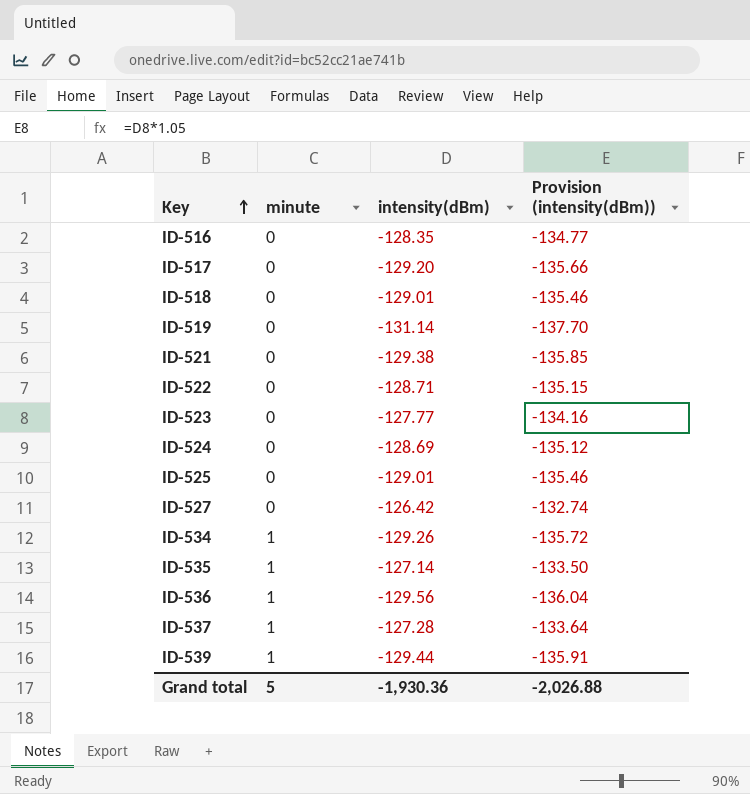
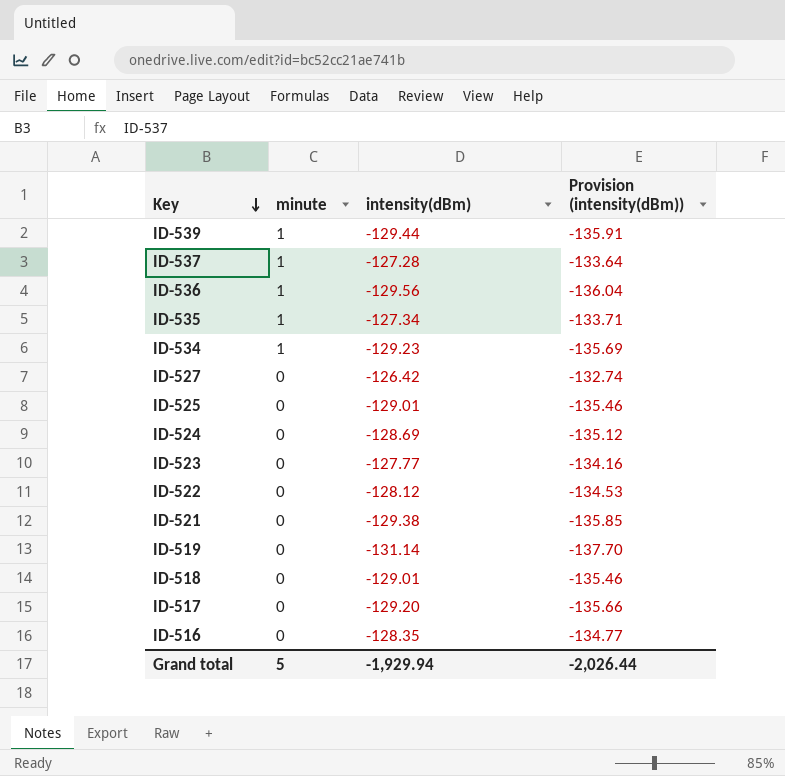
row order: Key ascending -> Key descending
ID-535 | intensity(dBm): -127.14 -> -127.34
ID-535 | Provision (intensity(dBm)): -133.50 -> -133.71
ID-534 | intensity(dBm): -129.26 -> -129.23
ID-534 | Provision (intensity(dBm)): -135.72 -> -135.69
ID-522 | intensity(dBm): -128.71 -> -128.12
ID-522 | Provision (intensity(dBm)): -135.15 -> -134.53
Grand total | intensity(dBm): -1,930.36 -> -1,929.94
Grand total | Provision (intensity(dBm)): -2,026.88 -> -2,026.44

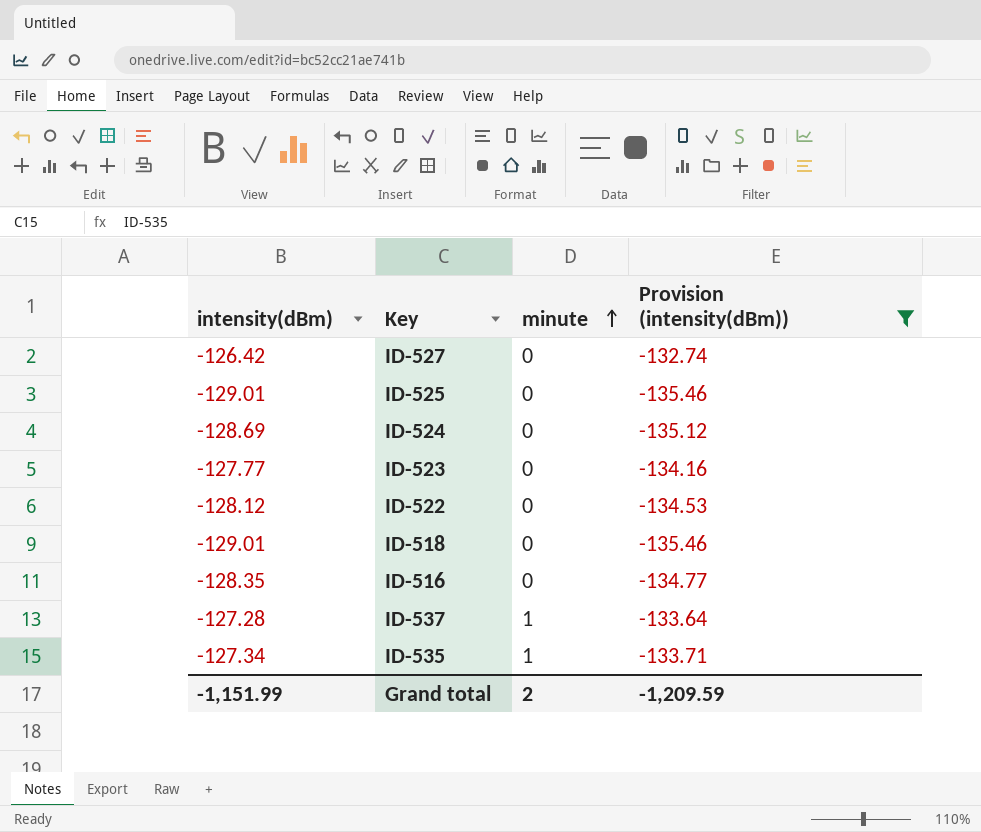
filter: none -> Provision (intensity(dBm)) >= -135.46
row order: Key descending -> minute ascending
column intensity(dBm) | position: 3 -> 1
Grand total | intensity(dBm): -1,929.94 -> -1,151.99
Grand total | minute: 5 -> 2
Grand total | Provision (intensity(dBm)): -2,026.44 -> -1,209.59

